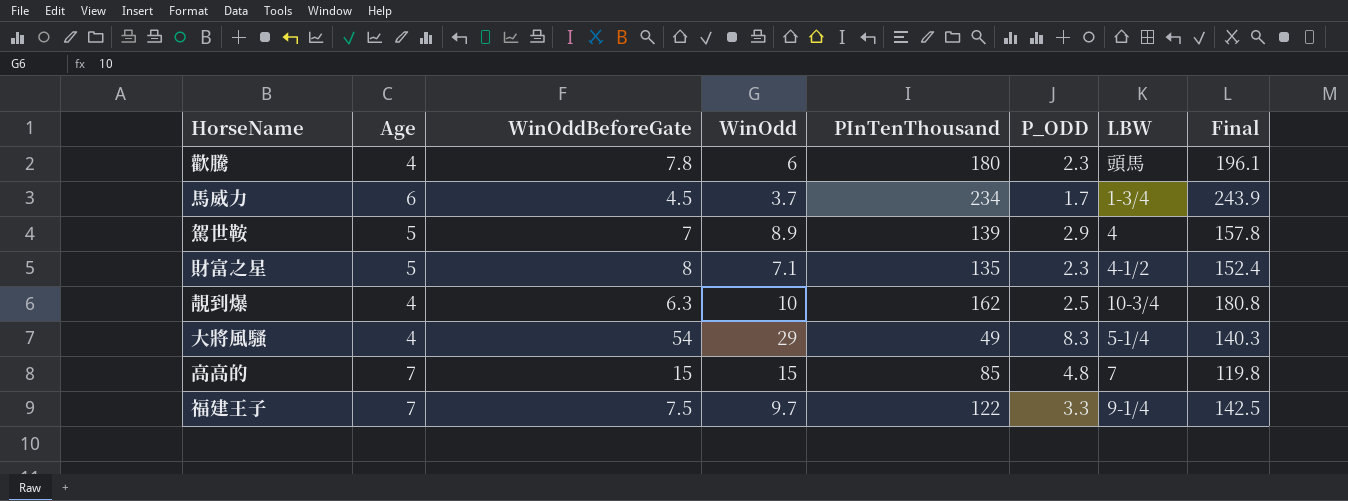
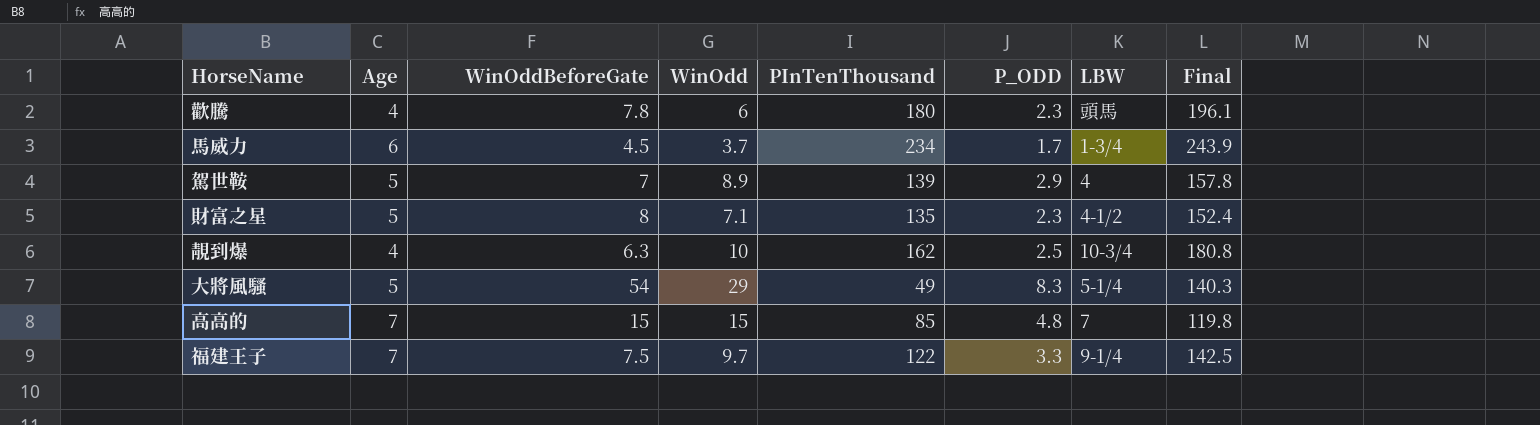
大將風騷 | Age: 4 -> 5

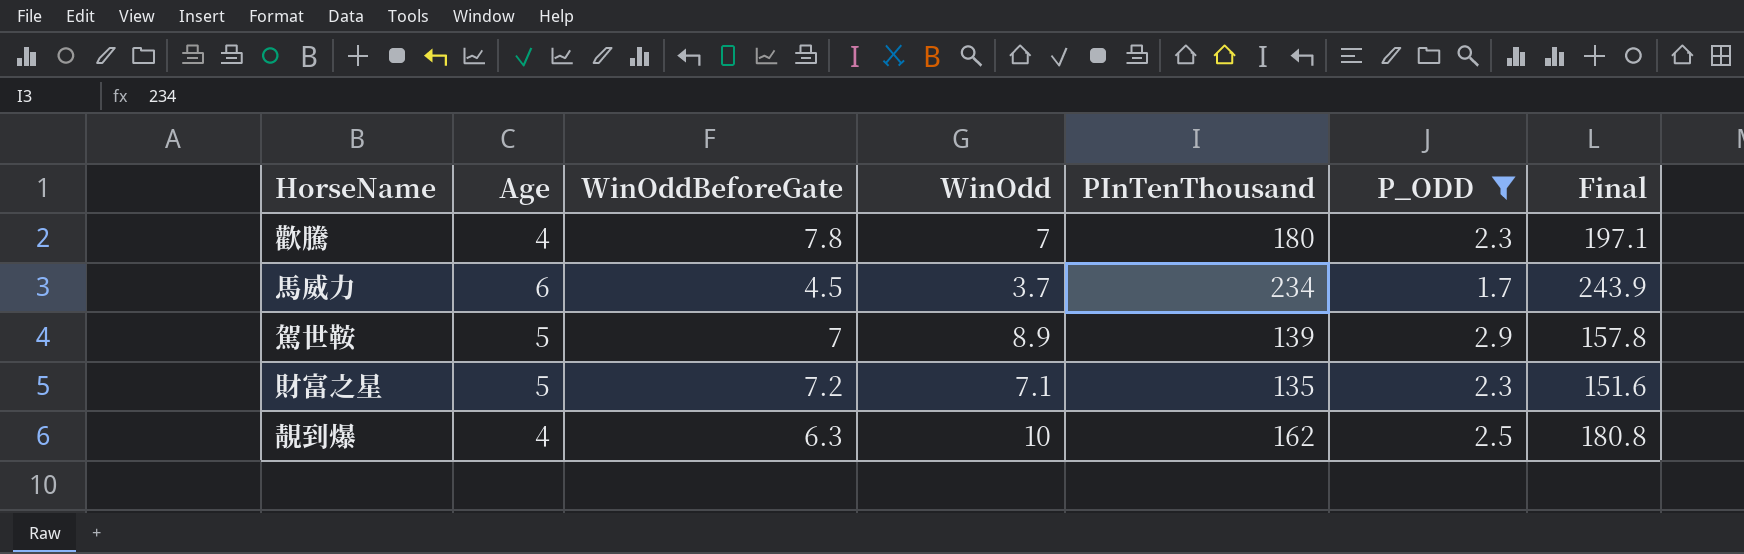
filter: none -> P_ODD <= 2.9
column LBW | position: 7 -> none
歡騰 | WinOdd: 6 -> 7
歡騰 | Final: 196.1 -> 197.1
財富之星 | WinOddBeforeGate: 8 -> 7.2
財富之星 | Final: 152.4 -> 151.6

